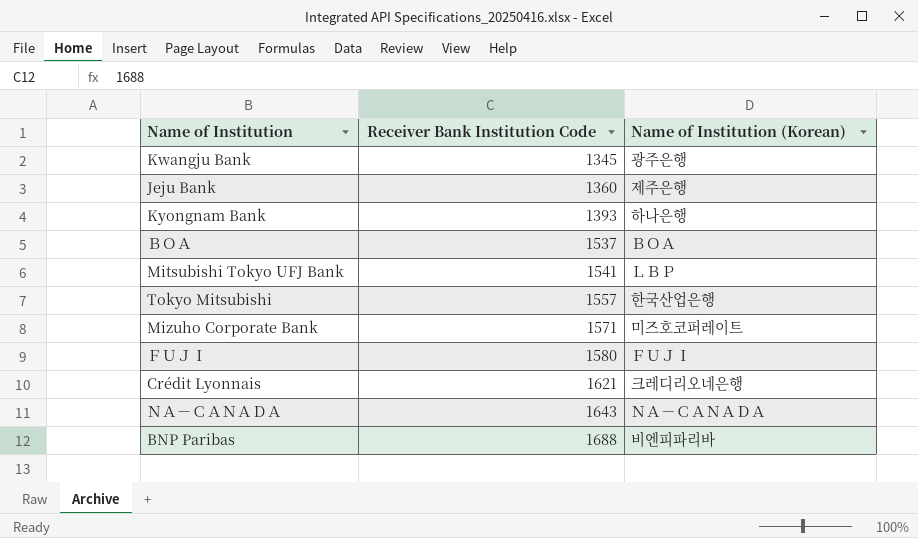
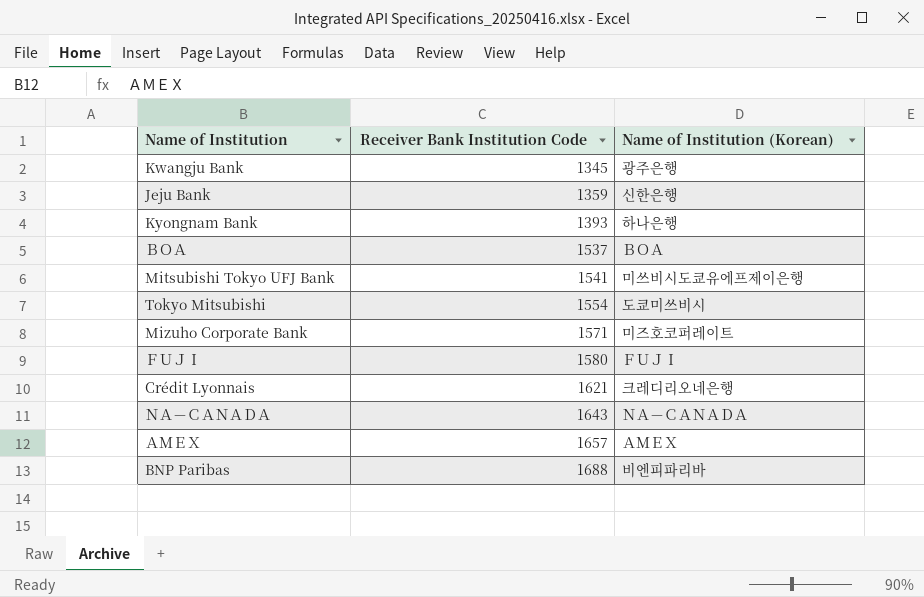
Jeju Bank | Receiver Bank Institution Code: 1360 -> 1359
Jeju Bank | Name of Institution (Korean): 제주은행 -> 신한은행
Mitsubishi Tokyo UFJ Bank | Name of Institution (Korean): ＬＢＰ -> 미쓰비시도쿄유에프제이은행
Tokyo Mitsubishi | Receiver Bank Institution Code: 1557 -> 1554
Tokyo Mitsubishi | Name of Institution (Korean): 한국산업은행 -> 도쿄미쓰비시
row ＡＭＥＸ: none -> 1657 | ＡＭＥＸ

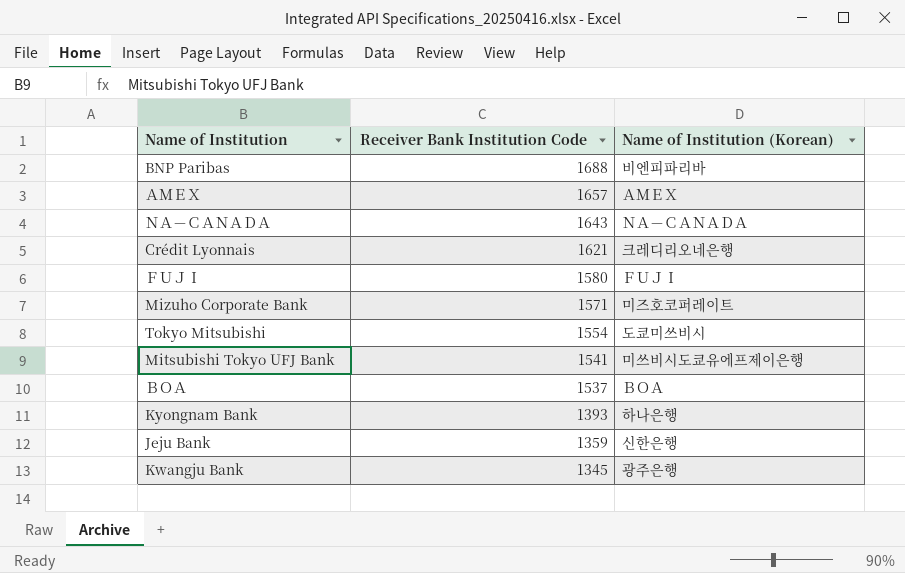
row order: Receiver Bank Institution Code ascending -> Receiver Bank Institution Code descending

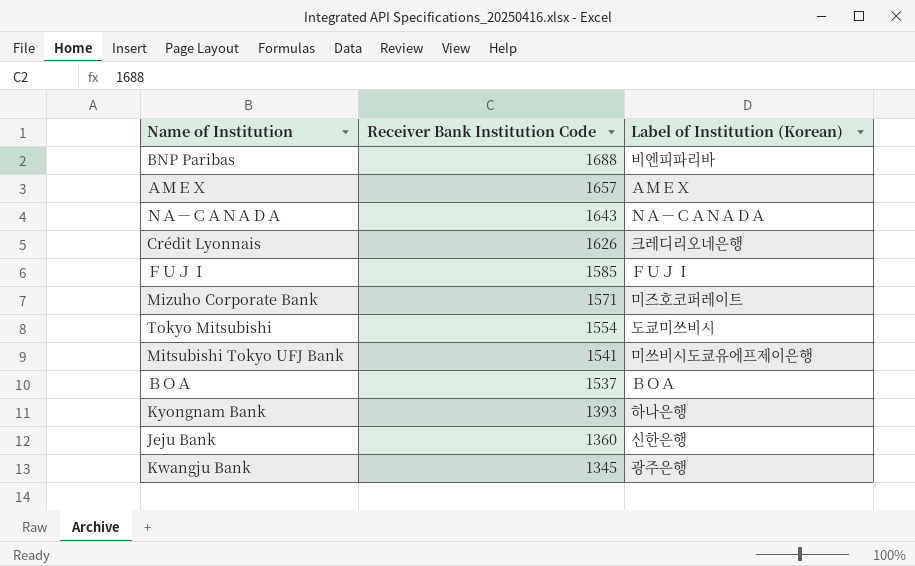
column name: Name of Institution (Korean) -> Label of Institution (Korean)
Crédit Lyonnais | Receiver Bank Institution Code: 1621 -> 1626
ＦＵＪＩ | Receiver Bank Institution Code: 1580 -> 1585
Jeju Bank | Receiver Bank Institution Code: 1359 -> 1360

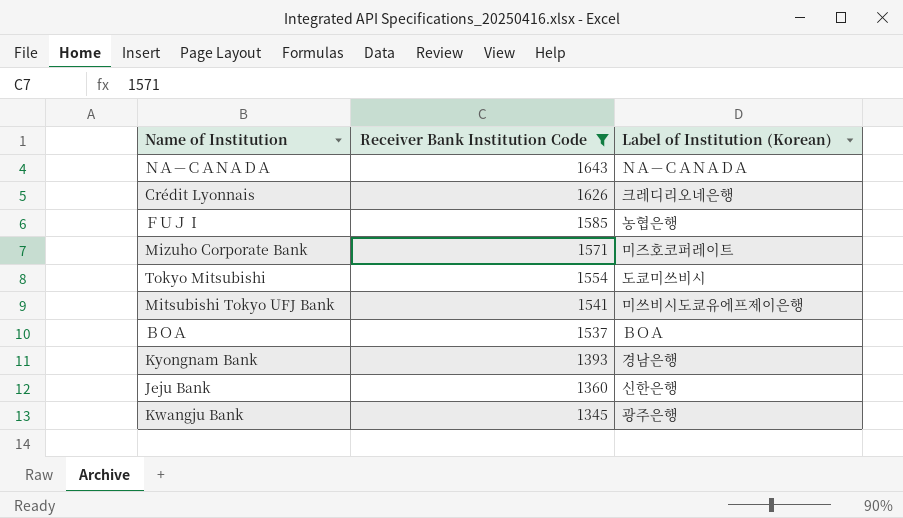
filter: none -> Receiver Bank Institution Code <= 1643
ＦＵＪＩ | Label of Institution (Korean): ＦＵＪＩ -> 농협은행
Kyongnam Bank | Label of Institution (Korean): 하나은행 -> 경남은행

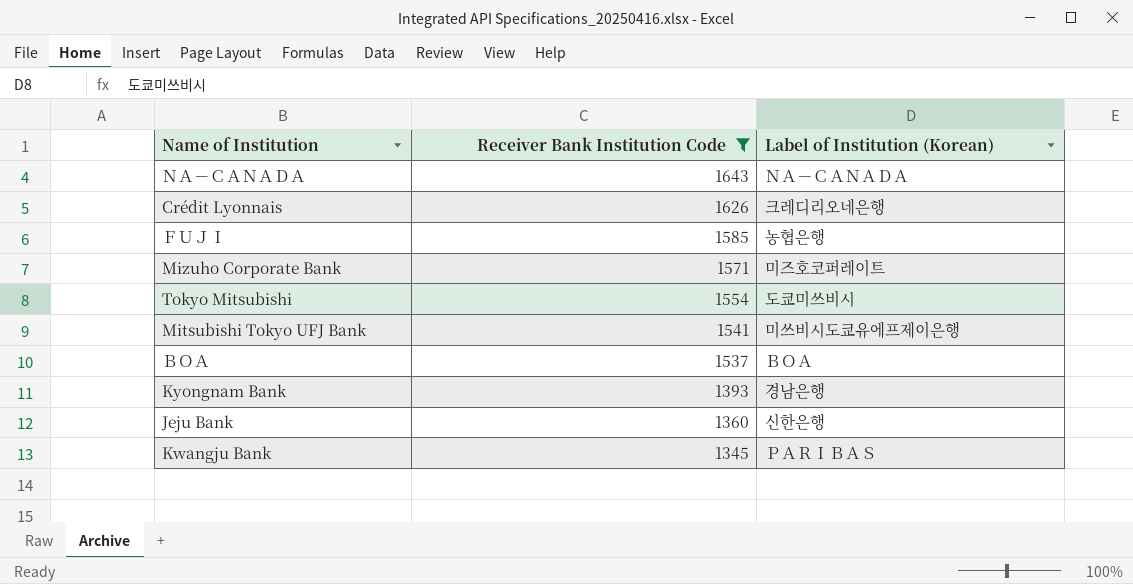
Kwangju Bank | Label of Institution (Korean): 광주은행 -> ＰＡＲＩＢＡＳ

